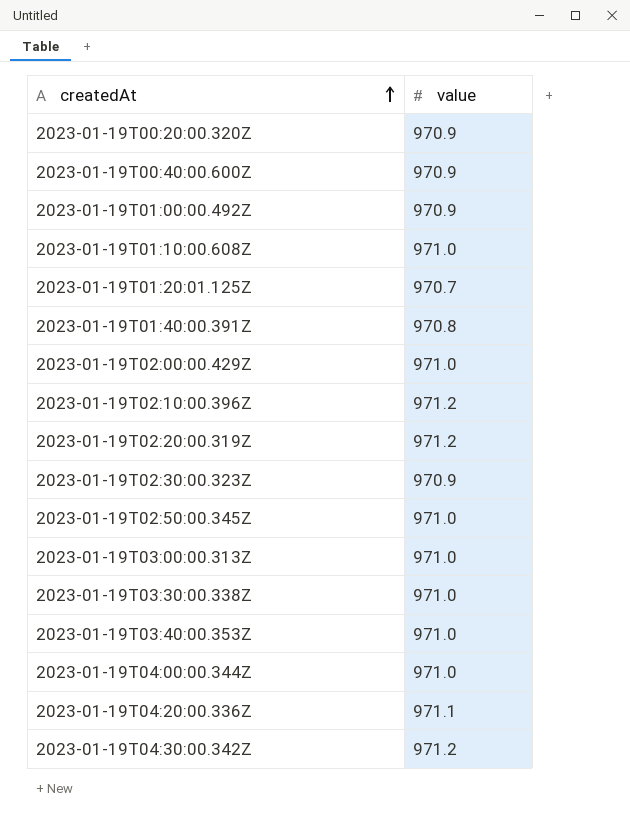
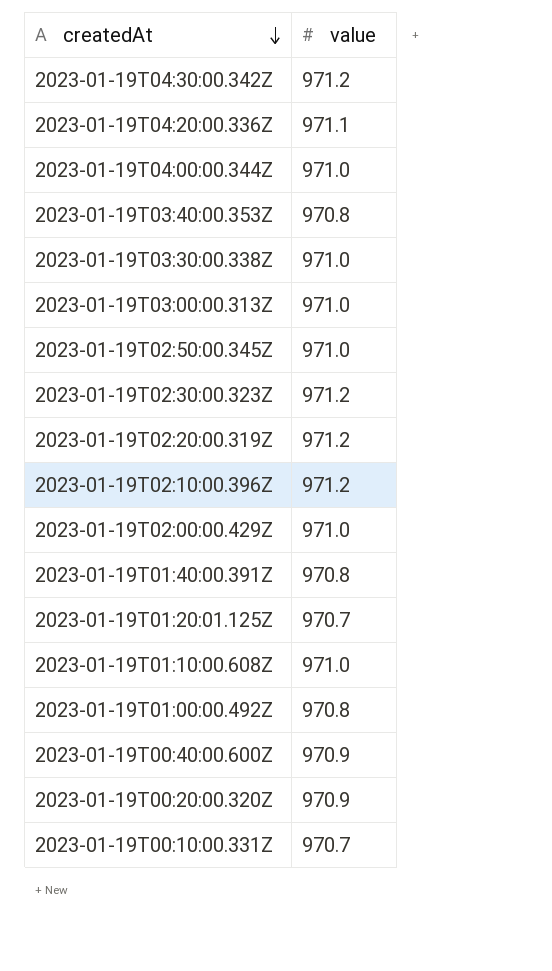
row order: createdAt ascending -> createdAt descending
2023-01-19T03:40:00.353Z | value: 971.0 -> 970.8
2023-01-19T02:30:00.323Z | value: 970.9 -> 971.2
2023-01-19T01:00:00.492Z | value: 970.9 -> 970.8
row 2023-01-19T00:10:00.331Z: none -> 970.7

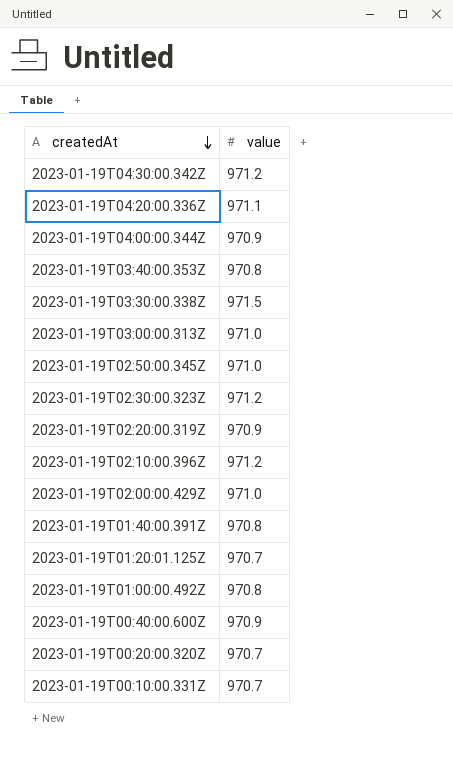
row 2023-01-19T01:10:00.608Z: 971.0 -> none
2023-01-19T04:00:00.344Z | value: 971.0 -> 970.9
2023-01-19T03:30:00.338Z | value: 971.0 -> 971.5
2023-01-19T02:20:00.319Z | value: 971.2 -> 970.9
2023-01-19T00:20:00.320Z | value: 970.9 -> 970.7

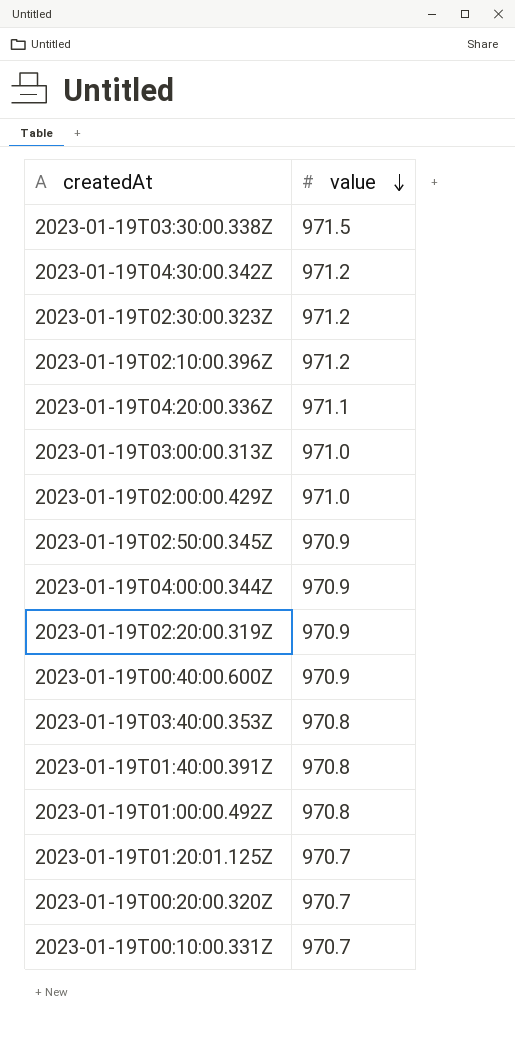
row order: createdAt descending -> value descending
2023-01-19T02:50:00.345Z | value: 971.0 -> 970.9

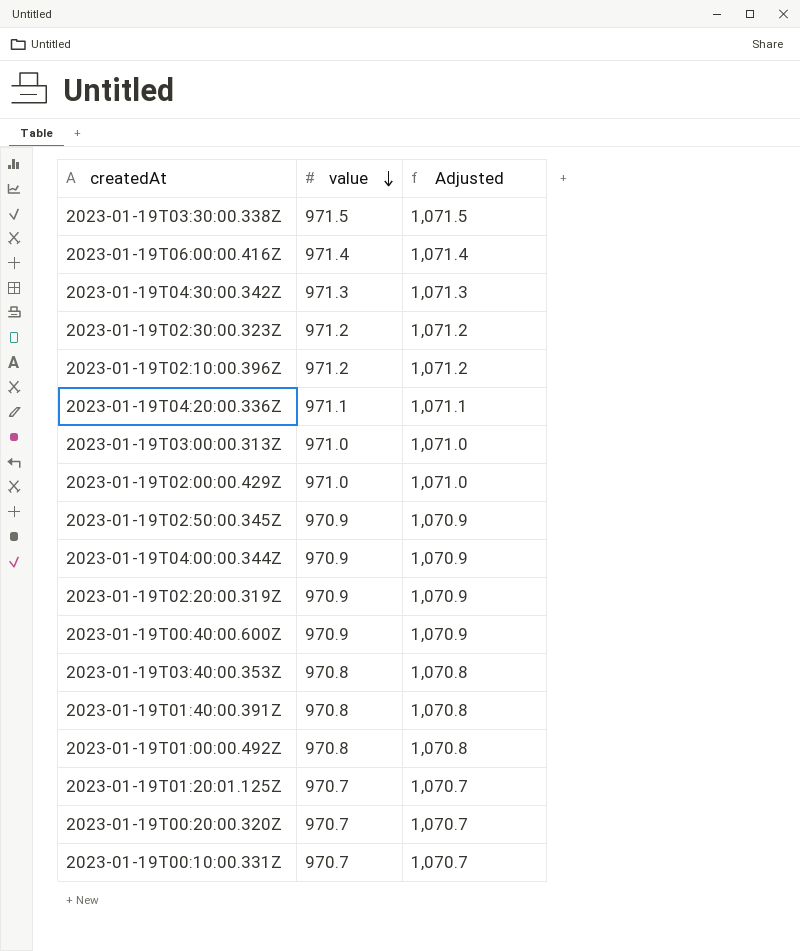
column Adjusted | formula: none -> [value] + 100
row 2023-01-19T06:00:00.416Z: none -> 971.4 | 1,071.4
2023-01-19T04:30:00.342Z | value: 971.2 -> 971.3

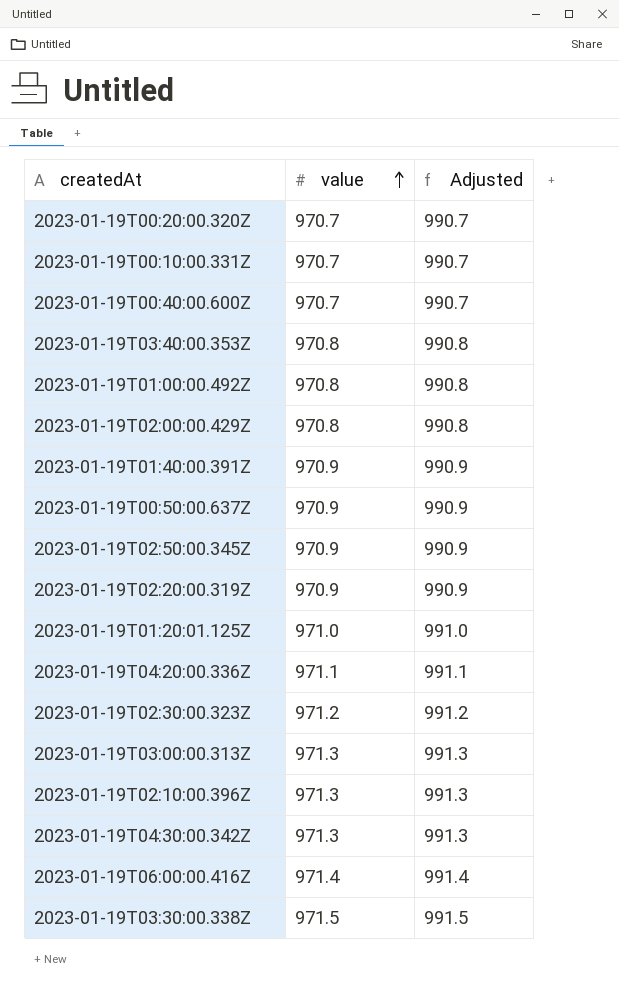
row order: value descending -> value ascending
column Adjusted | formula: [value] + 100 -> [value] + 20
row 2023-01-19T04:00:00.344Z: 970.9 | 1,070.9 -> none
2023-01-19T00:40:00.600Z | value: 970.9 -> 970.7
2023-01-19T02:00:00.429Z | value: 971.0 -> 970.8
2023-01-19T01:40:00.391Z | value: 970.8 -> 970.9
row 2023-01-19T00:50:00.637Z: none -> 970.9 | 990.9
2023-01-19T01:20:01.125Z | value: 970.7 -> 971.0
2023-01-19T03:00:00.313Z | value: 971.0 -> 971.3
2023-01-19T02:10:00.396Z | value: 971.2 -> 971.3

